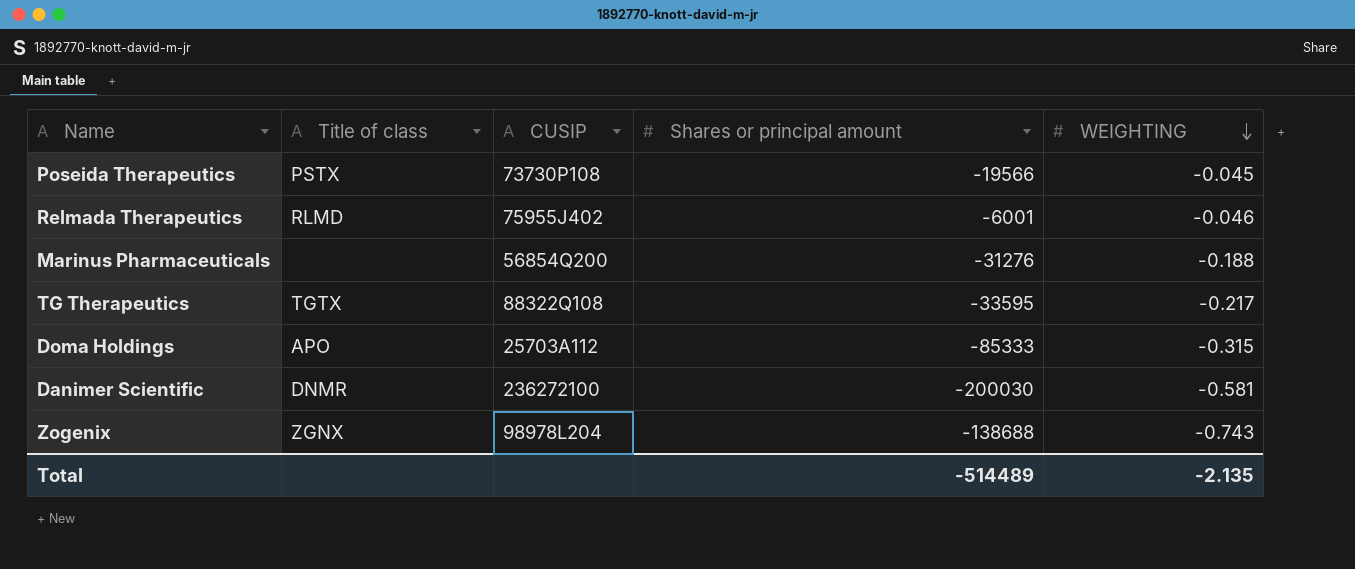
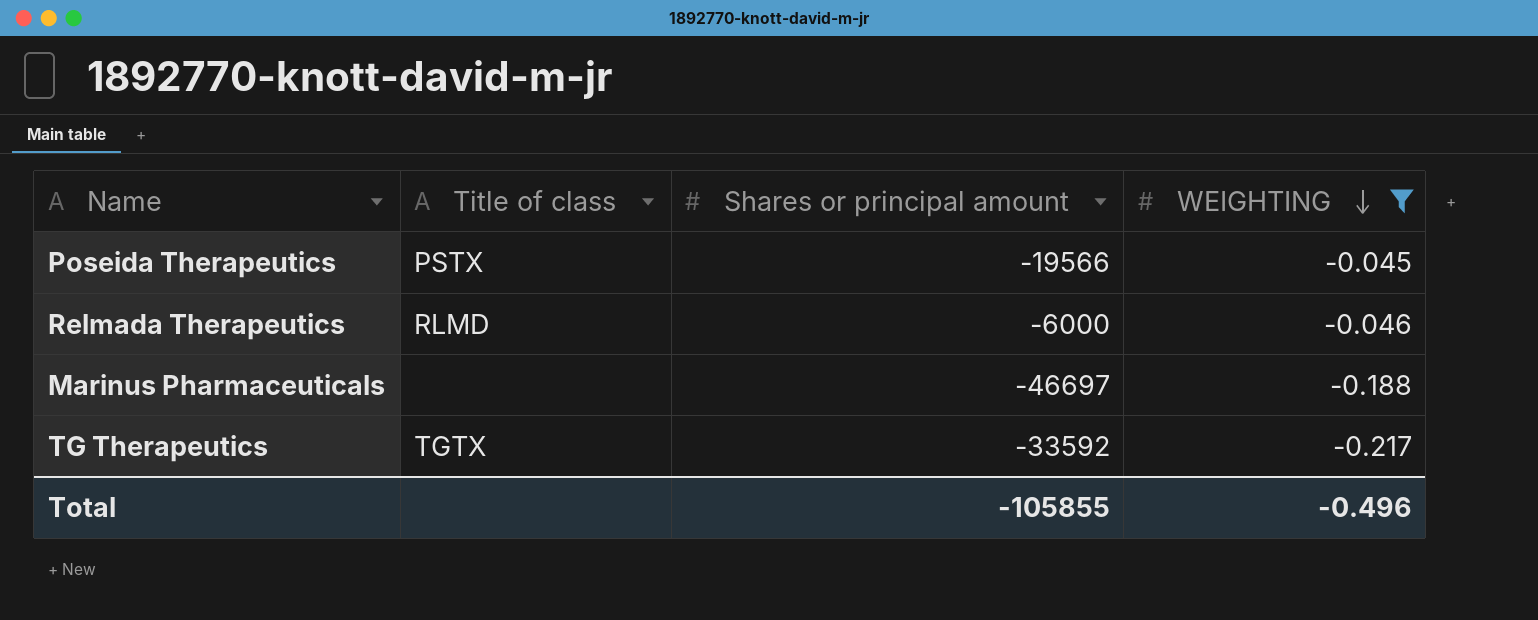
filter: none -> WEIGHTING >= -0.217
column CUSIP | position: 3 -> none
Relmada Therapeutics | Shares or principal amount: -6001 -> -6000
Marinus Pharmaceuticals | Shares or principal amount: -31276 -> -46697
TG Therapeutics | Shares or principal amount: -33595 -> -33592
Total | Shares or principal amount: -514489 -> -105855
Total | WEIGHTING: -2.135 -> -0.496

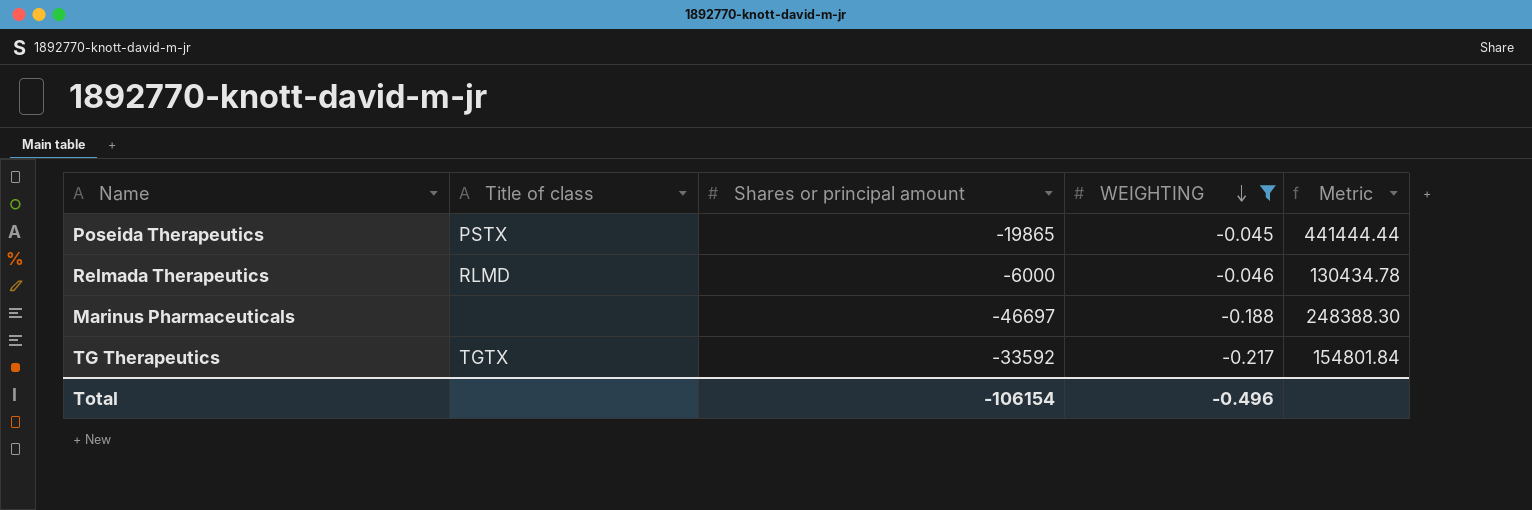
column Metric | formula: none -> [Shares or principal amount] / [WEIGHTING]
Poseida Therapeutics | Shares or principal amount: -19566 -> -19865
Total | Shares or principal amount: -105855 -> -106154

